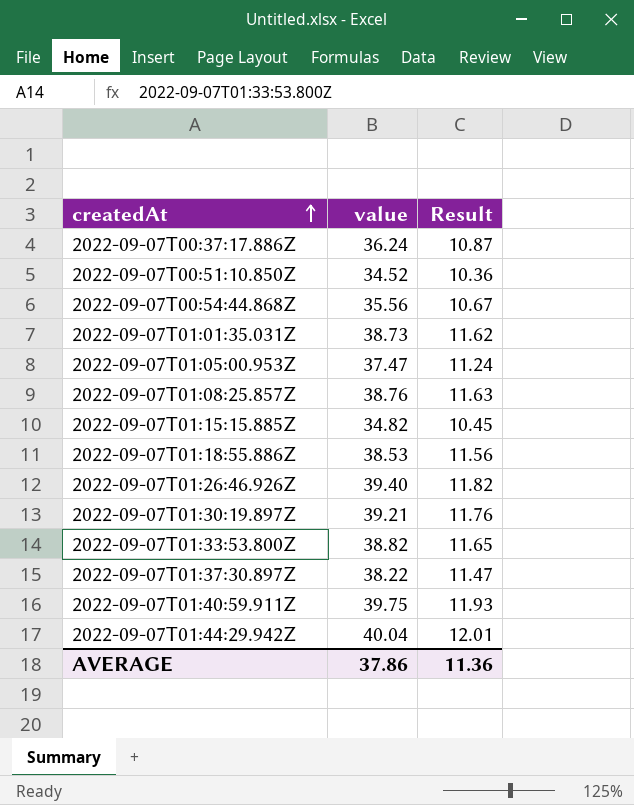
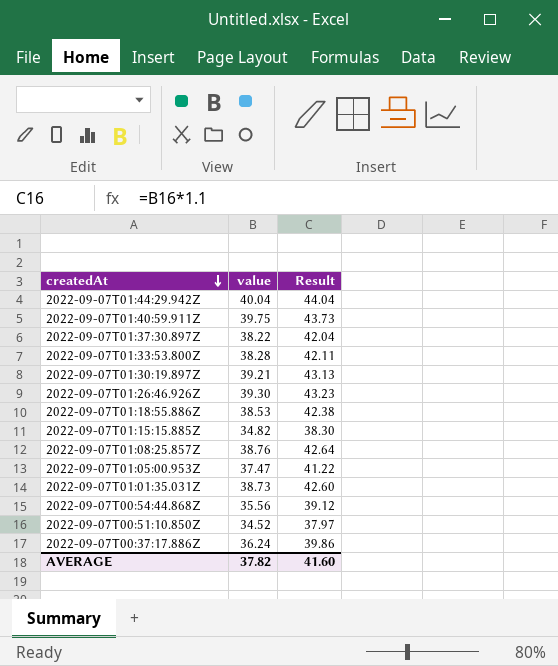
row order: createdAt ascending -> createdAt descending
column Result | formula: [value] * 0.3 -> [value] * 1.1
2022-09-07T01:33:53.800Z | value: 38.82 -> 38.28
2022-09-07T01:26:46.926Z | value: 39.40 -> 39.30
AVERAGE | value: 37.86 -> 37.82
AVERAGE | Result: 11.36 -> 41.60

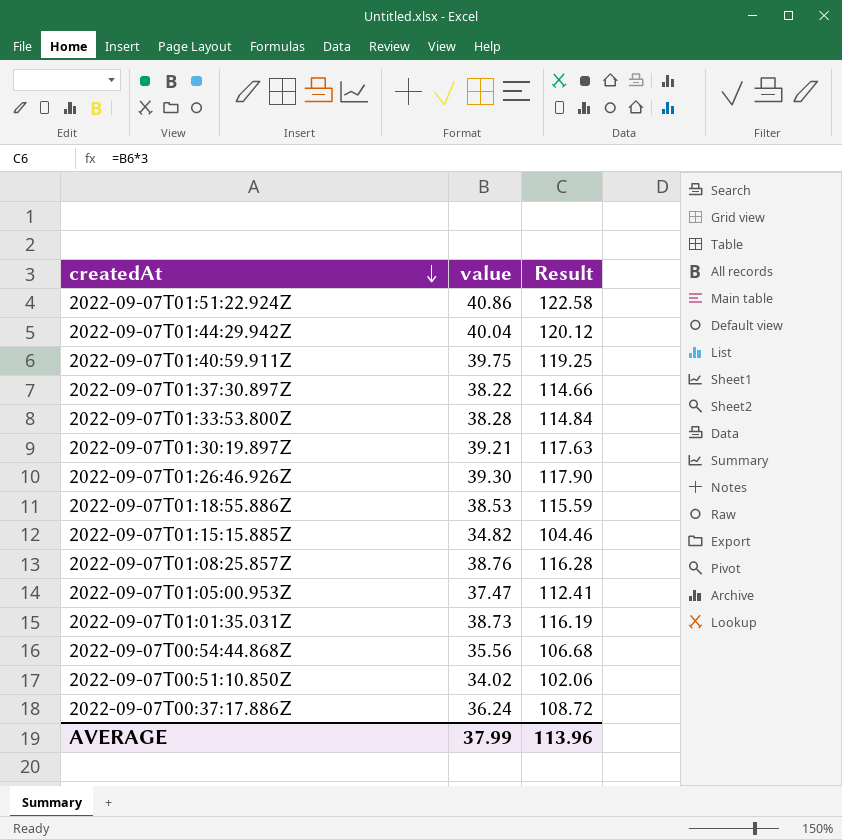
column Result | formula: [value] * 1.1 -> [value] * 3
row 2022-09-07T01:51:22.924Z: none -> 40.86 | 122.58
2022-09-07T00:51:10.850Z | value: 34.52 -> 34.02
AVERAGE | value: 37.82 -> 37.99
AVERAGE | Result: 41.60 -> 113.96

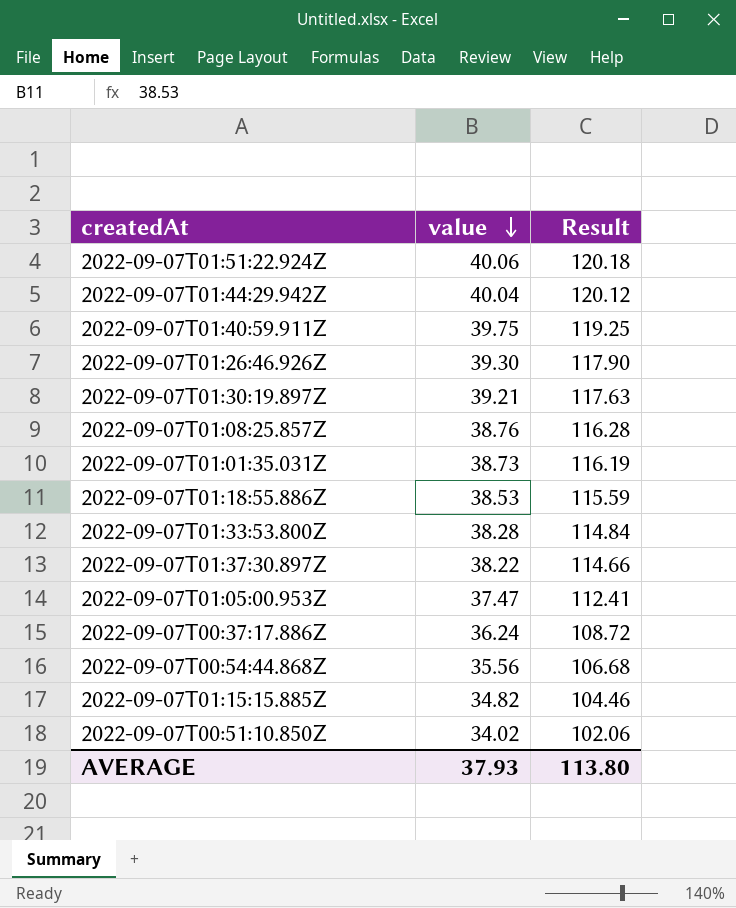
row order: createdAt descending -> value descending
2022-09-07T01:51:22.924Z | value: 40.86 -> 40.06
2022-09-07T01:51:22.924Z | Result: 122.58 -> 120.18
AVERAGE | value: 37.99 -> 37.93
AVERAGE | Result: 113.96 -> 113.80

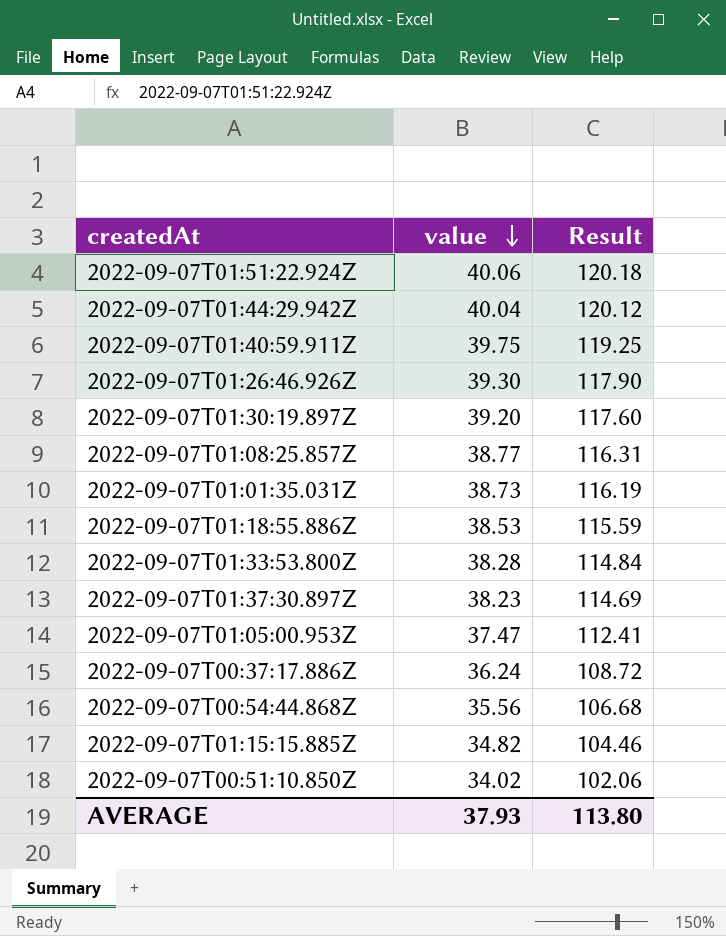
2022-09-07T01:30:19.897Z | value: 39.21 -> 39.20
2022-09-07T01:30:19.897Z | Result: 117.63 -> 117.60
2022-09-07T01:08:25.857Z | value: 38.76 -> 38.77
2022-09-07T01:08:25.857Z | Result: 116.28 -> 116.31
2022-09-07T01:37:30.897Z | value: 38.22 -> 38.23
2022-09-07T01:37:30.897Z | Result: 114.66 -> 114.69

